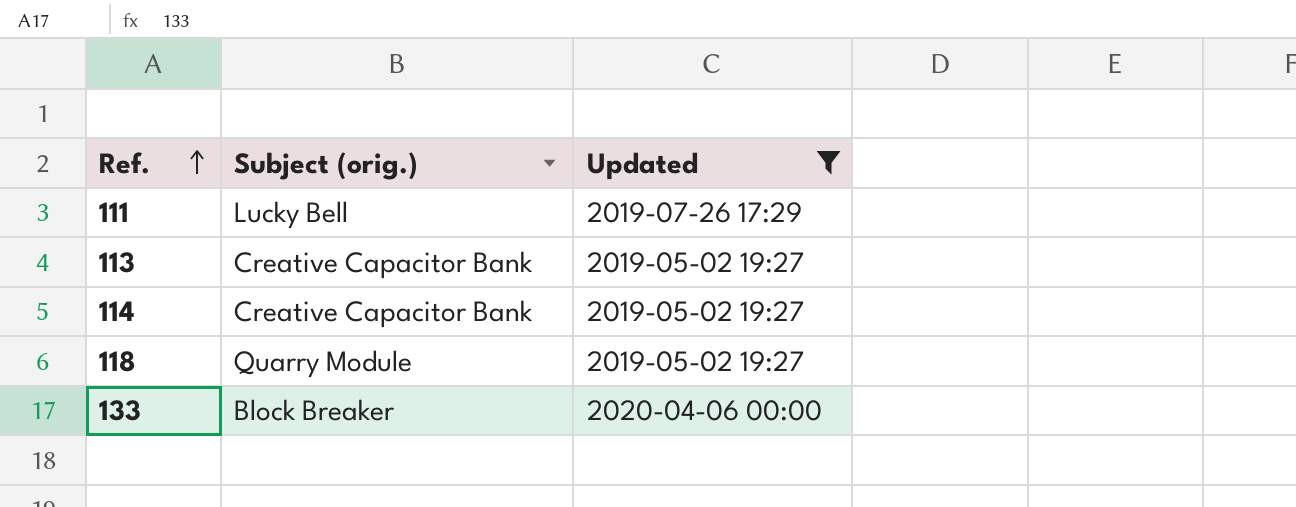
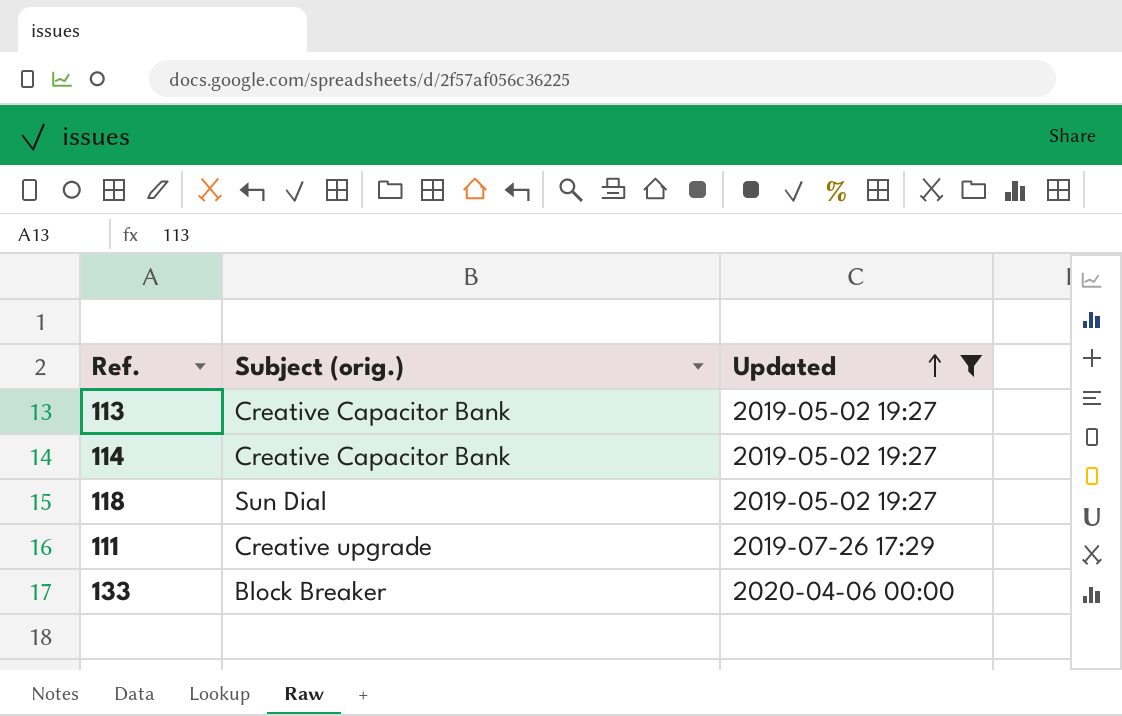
row order: Ref. ascending -> Updated ascending
118 | Subject (orig.): Quarry Module -> Sun Dial
111 | Subject (orig.): Lucky Bell -> Creative upgrade

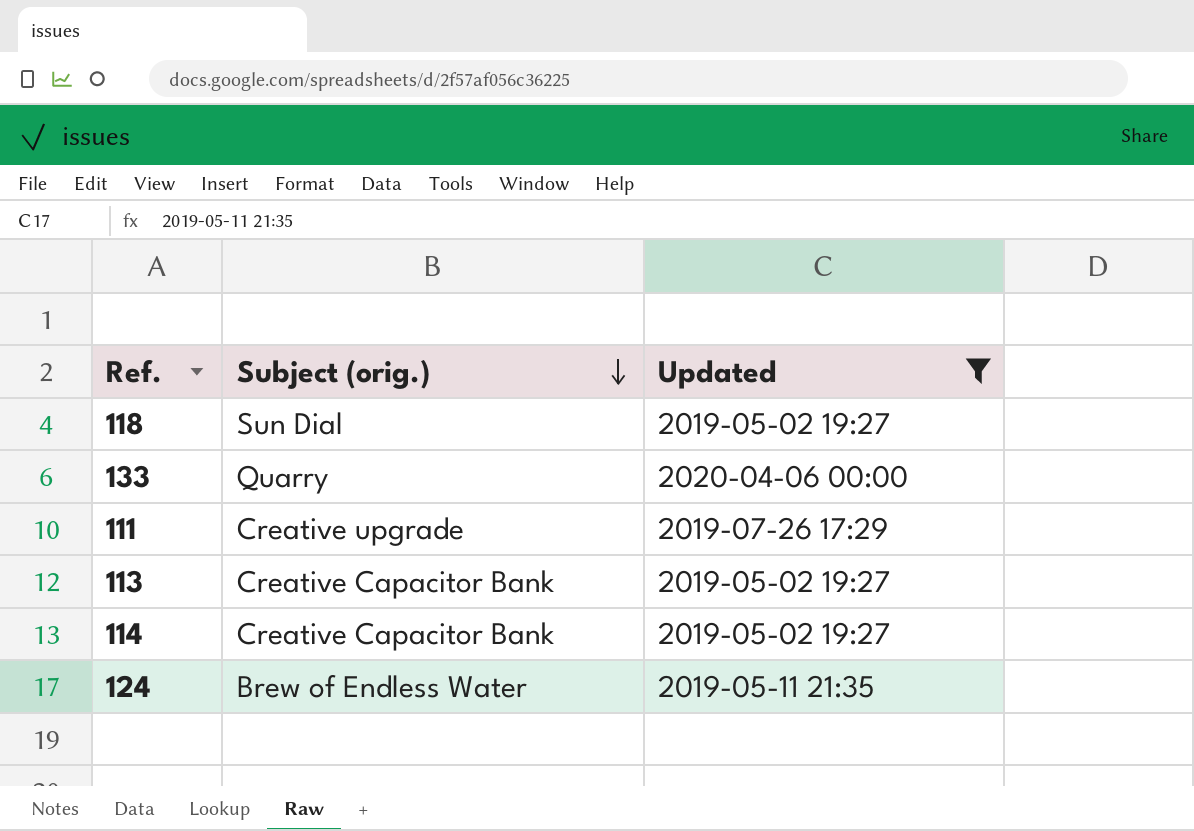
row order: Updated ascending -> Subject (orig.) descending
133 | Subject (orig.): Block Breaker -> Quarry
row 124: none -> Brew of Endless Water | 2019-05-11 21:35

